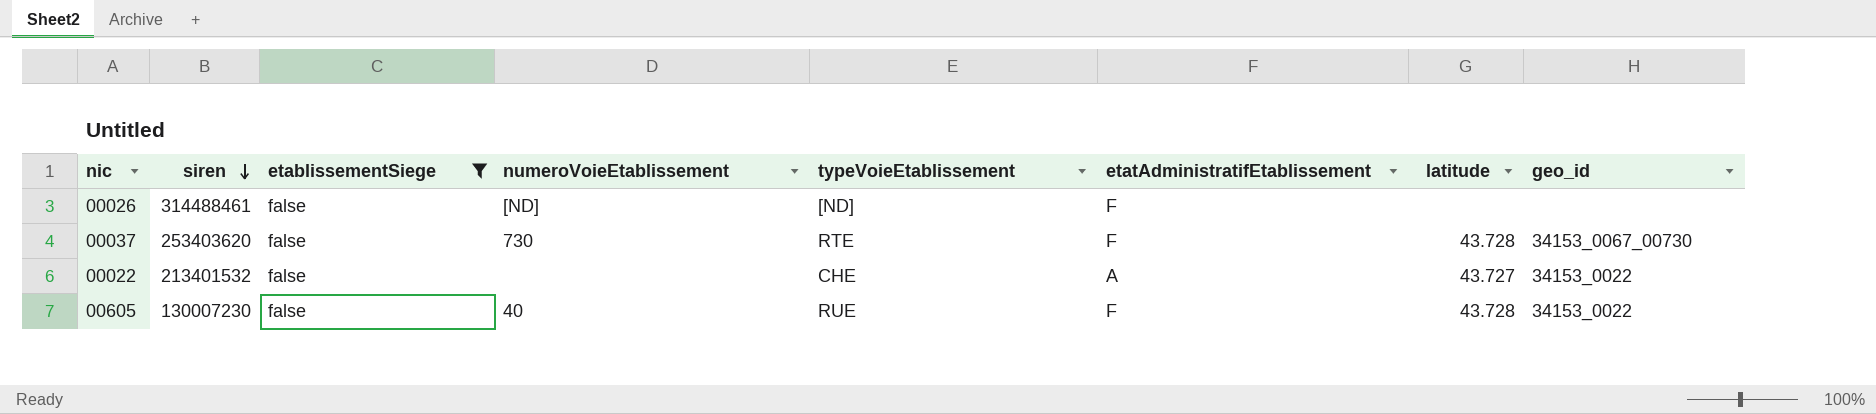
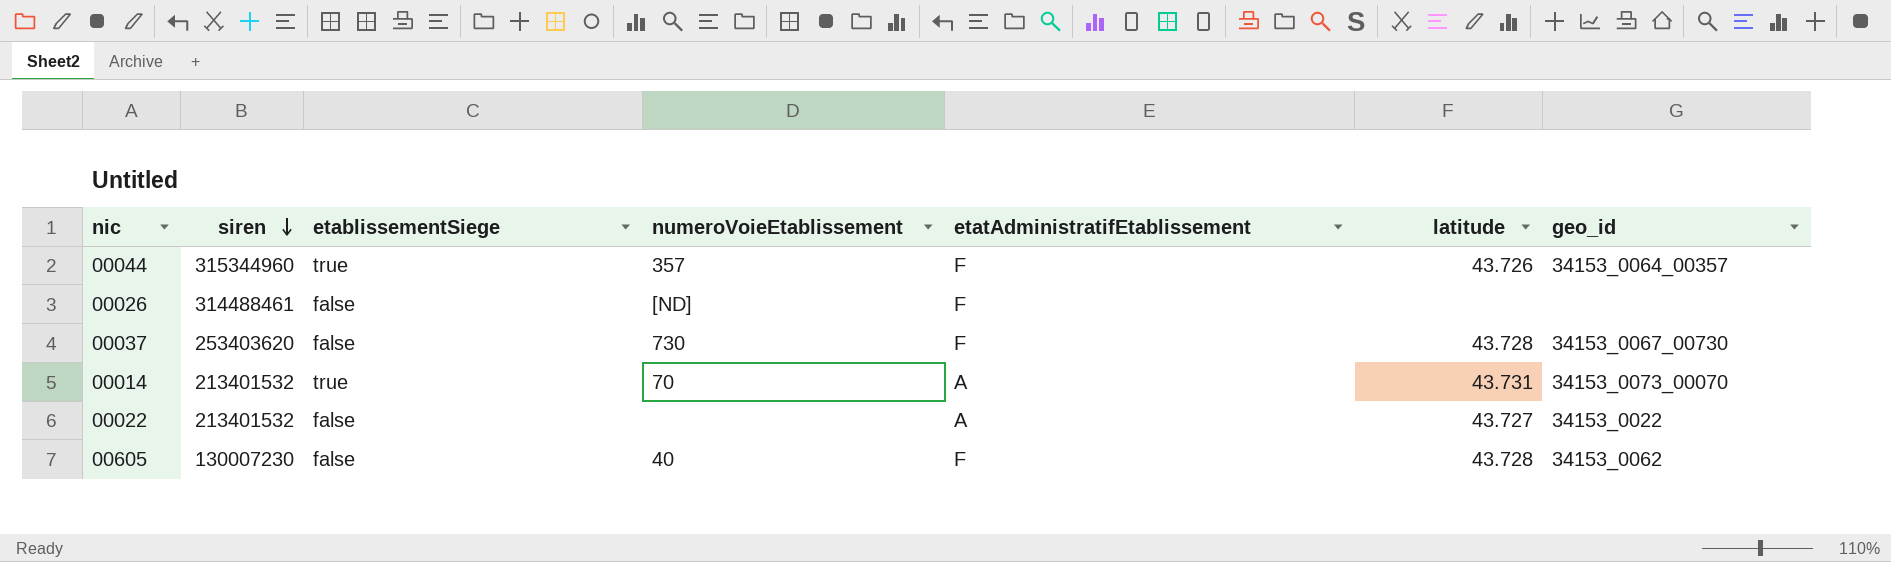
filter: etablissementSiege = false -> none
column typeVoieEtablissement | position: 5 -> none
00605 | geo_id: 34153_0022 -> 34153_0062

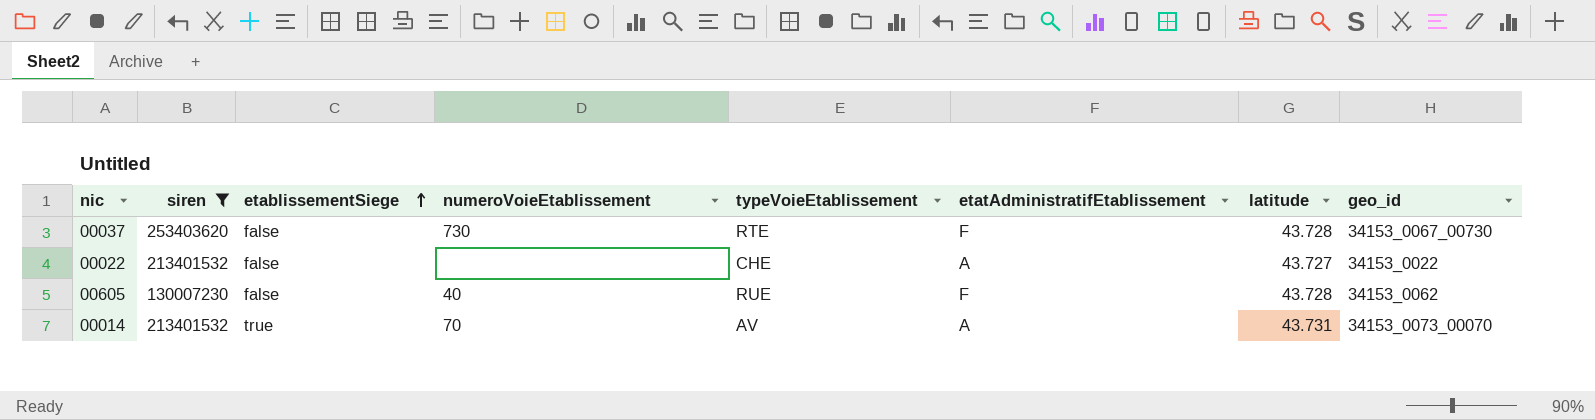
filter: none -> siren <= 253403620
row order: siren descending -> etablissementSiege ascending
column typeVoieEtablissement | position: none -> 5

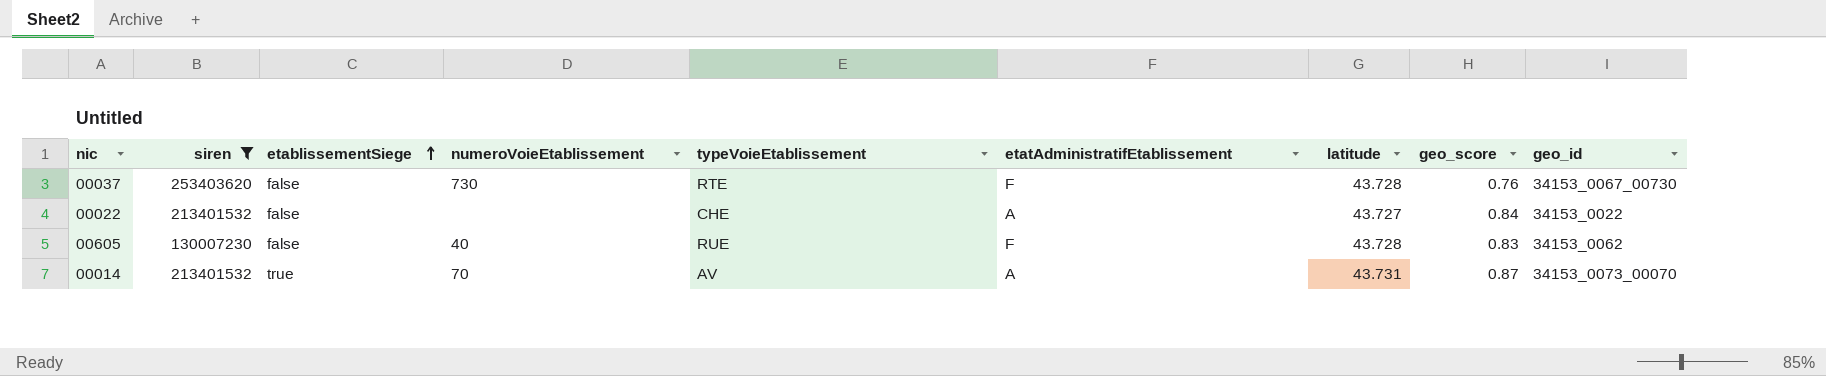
column geo_score | position: none -> 8

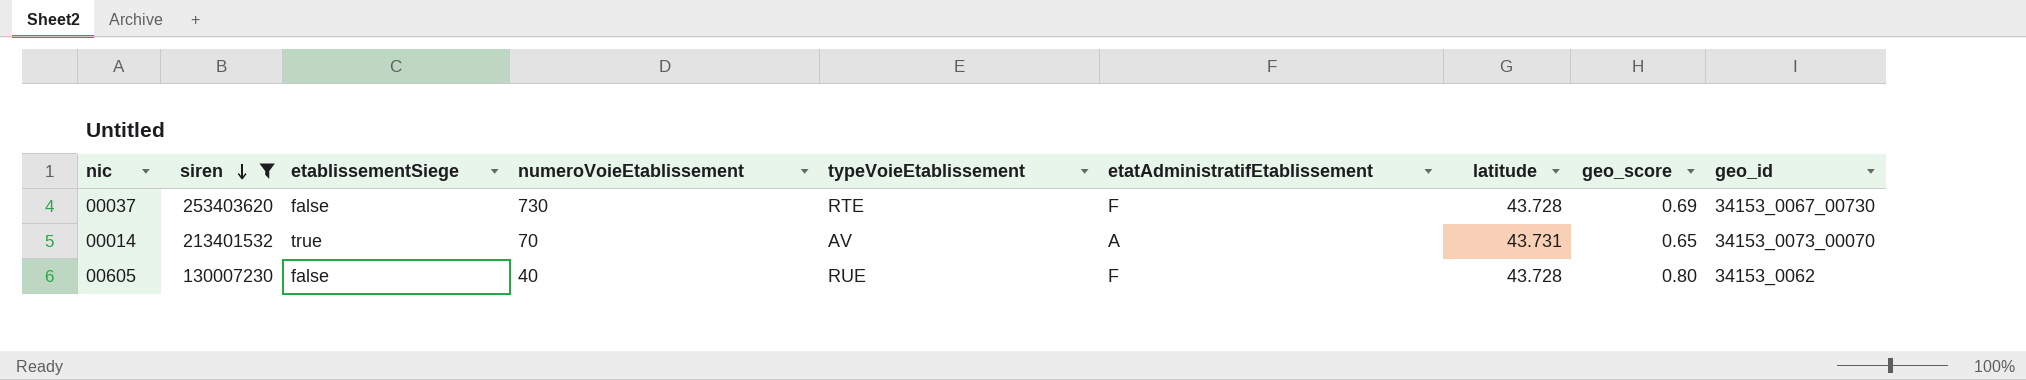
row order: etablissementSiege ascending -> siren descending
row 00022: 213401532 | false | none | CHE | A | 43.727 | 0.84 | 34153_0022 -> none
00037 | geo_score: 0.76 -> 0.69
00014 | geo_score: 0.87 -> 0.65
00605 | geo_score: 0.83 -> 0.80

